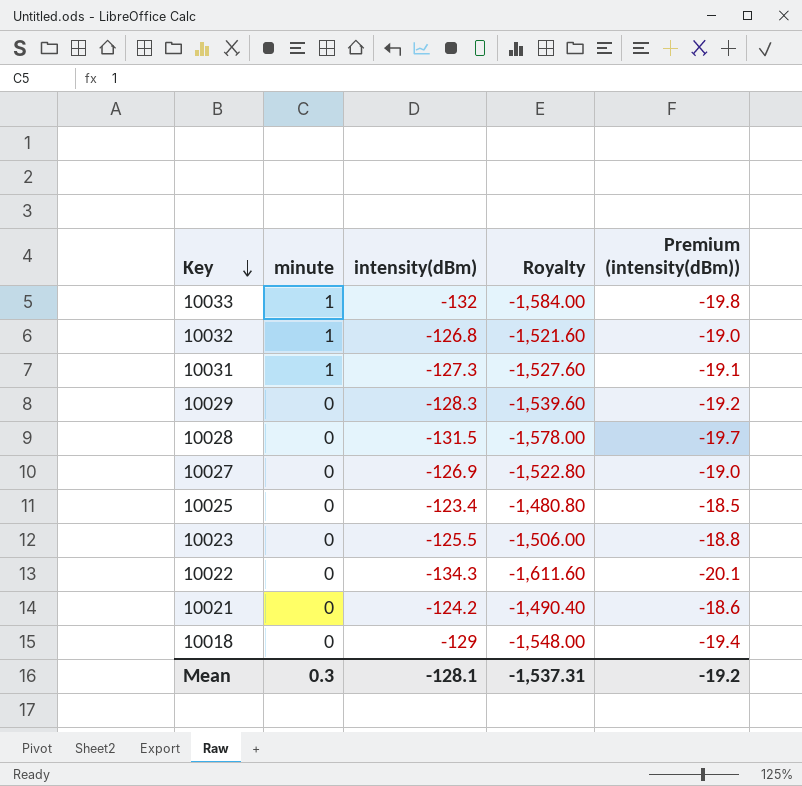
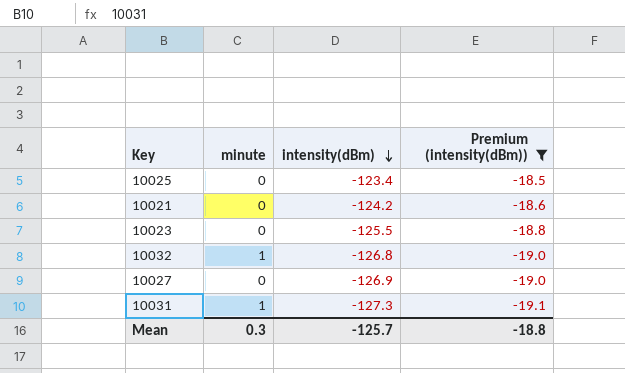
filter: none -> Premium (intensity(dBm)) >= -19.1
row order: Key descending -> intensity(dBm) descending
column Royalty | formula: [intensity(dBm)] * 12 -> none
Mean | intensity(dBm): -128.1 -> -125.7
Mean | Premium (intensity(dBm)): -19.2 -> -18.8

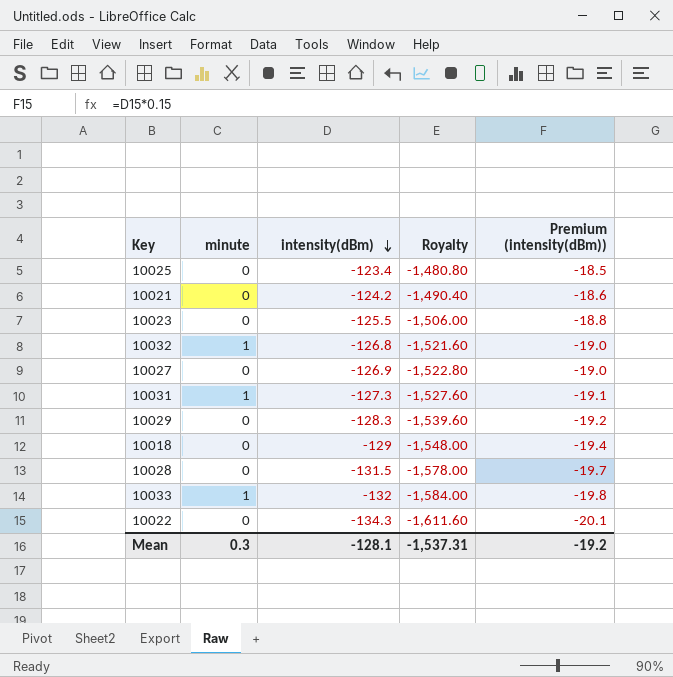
filter: Premium (intensity(dBm)) >= -19.1 -> none
column Royalty | formula: none -> [intensity(dBm)] * 12
Mean | intensity(dBm): -125.7 -> -128.1
Mean | Premium (intensity(dBm)): -18.8 -> -19.2

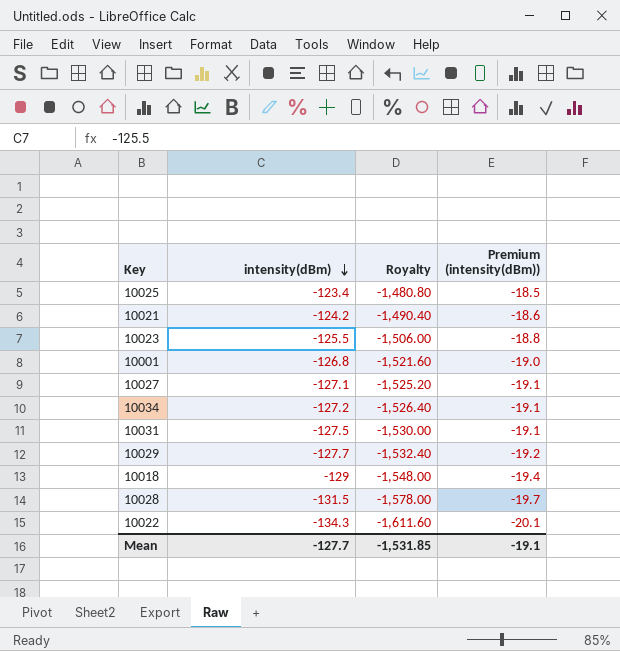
column minute | position: 2 -> none
row 10032: 1 | -126.8 | -1,521.60 | -19.0 -> none
row 10033: 1 | -132 | -1,584.00 | -19.8 -> none
row 10001: none -> -126.8 | -1,521.60 | -19.0
10027 | intensity(dBm): -126.9 -> -127.1
10027 | Royalty: -1,522.80 -> -1,525.20
10027 | Premium (intensity(dBm)): -19.0 -> -19.1
row 10034: none -> -127.2 | -1,526.40 | -19.1
10031 | intensity(dBm): -127.3 -> -127.5
10031 | Royalty: -1,527.60 -> -1,530.00
10029 | intensity(dBm): -128.3 -> -127.7
10029 | Royalty: -1,539.60 -> -1,532.40
Mean | intensity(dBm): -128.1 -> -127.7
Mean | Royalty: -1,537.31 -> -1,531.85
Mean | Premium (intensity(dBm)): -19.2 -> -19.1

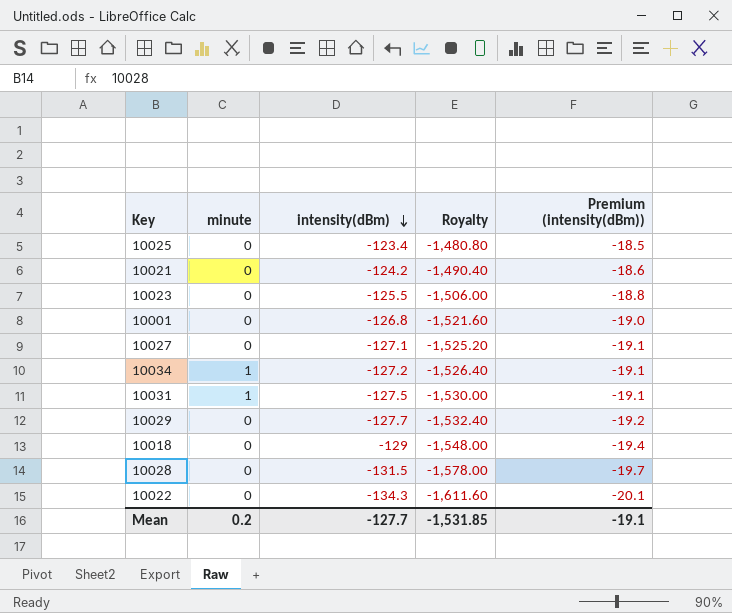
column minute | position: none -> 2

